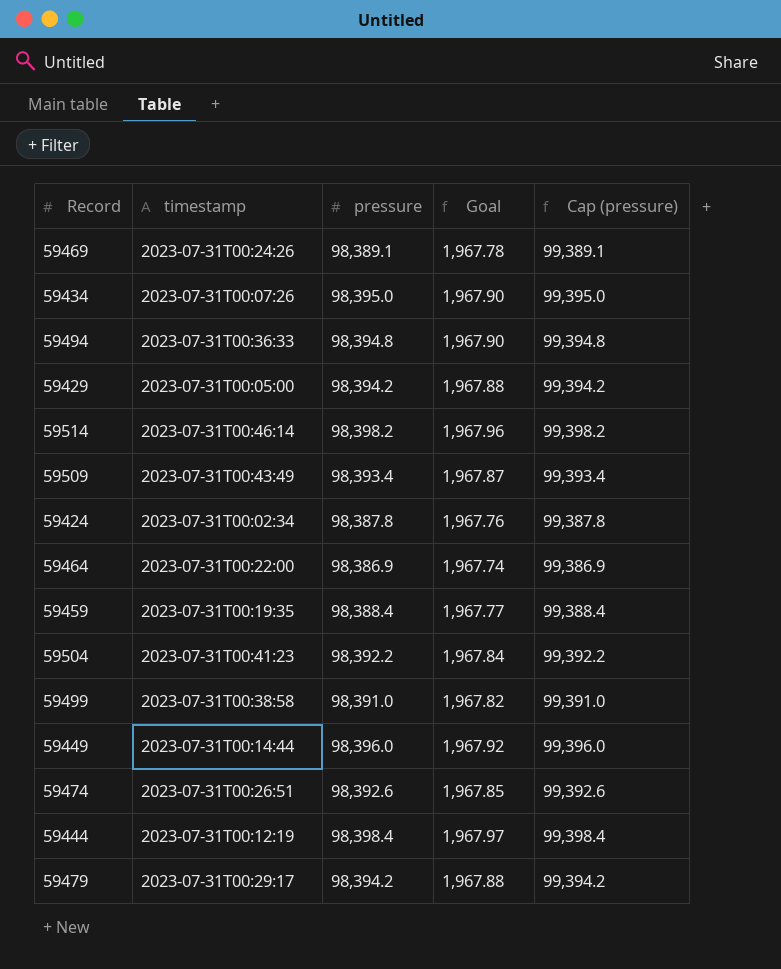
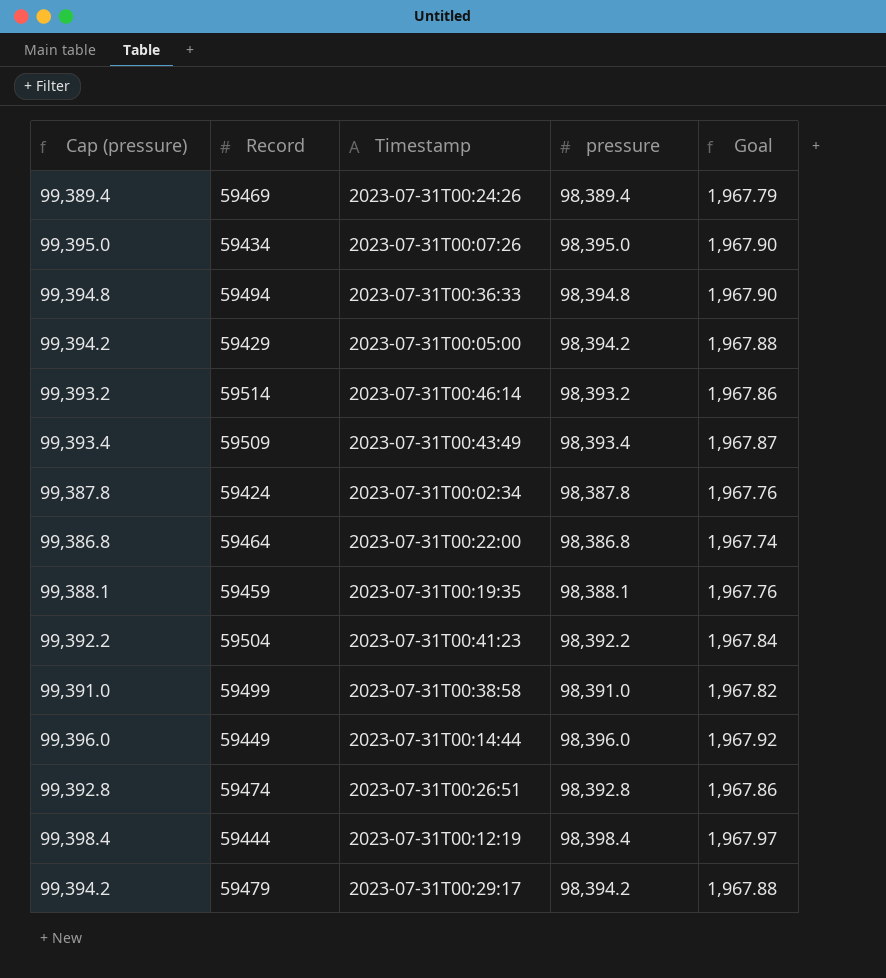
column Cap (pressure) | position: 5 -> 1
column name: timestamp -> Timestamp
59469 | Cap (pressure): 99,389.1 -> 99,389.4
59469 | pressure: 98,389.1 -> 98,389.4
59469 | Goal: 1,967.78 -> 1,967.79
59514 | Cap (pressure): 99,398.2 -> 99,393.2
59514 | pressure: 98,398.2 -> 98,393.2
59514 | Goal: 1,967.96 -> 1,967.86
59464 | Cap (pressure): 99,386.9 -> 99,386.8
59464 | pressure: 98,386.9 -> 98,386.8
59459 | Cap (pressure): 99,388.4 -> 99,388.1
59459 | pressure: 98,388.4 -> 98,388.1
59459 | Goal: 1,967.77 -> 1,967.76
59474 | Cap (pressure): 99,392.6 -> 99,392.8
59474 | pressure: 98,392.6 -> 98,392.8
59474 | Goal: 1,967.85 -> 1,967.86

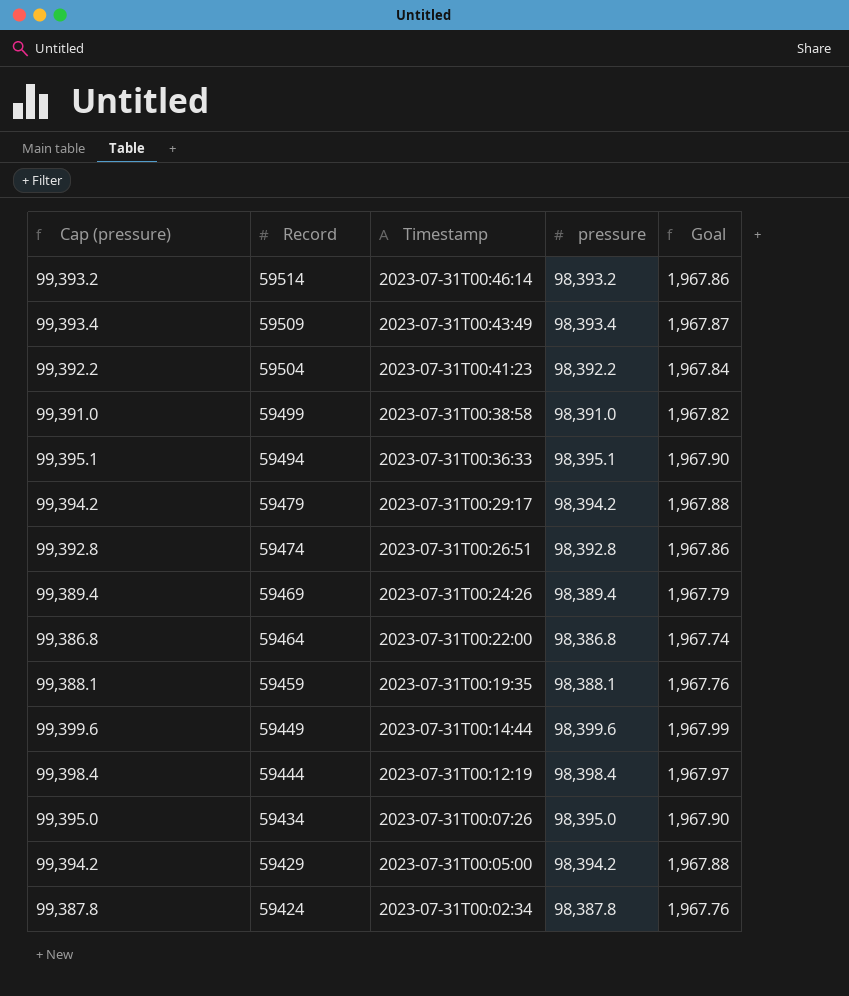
row order: none -> Record descending
59494 | Cap (pressure): 99,394.8 -> 99,395.1
59494 | pressure: 98,394.8 -> 98,395.1
59449 | Cap (pressure): 99,396.0 -> 99,399.6
59449 | pressure: 98,396.0 -> 98,399.6
59449 | Goal: 1,967.92 -> 1,967.99

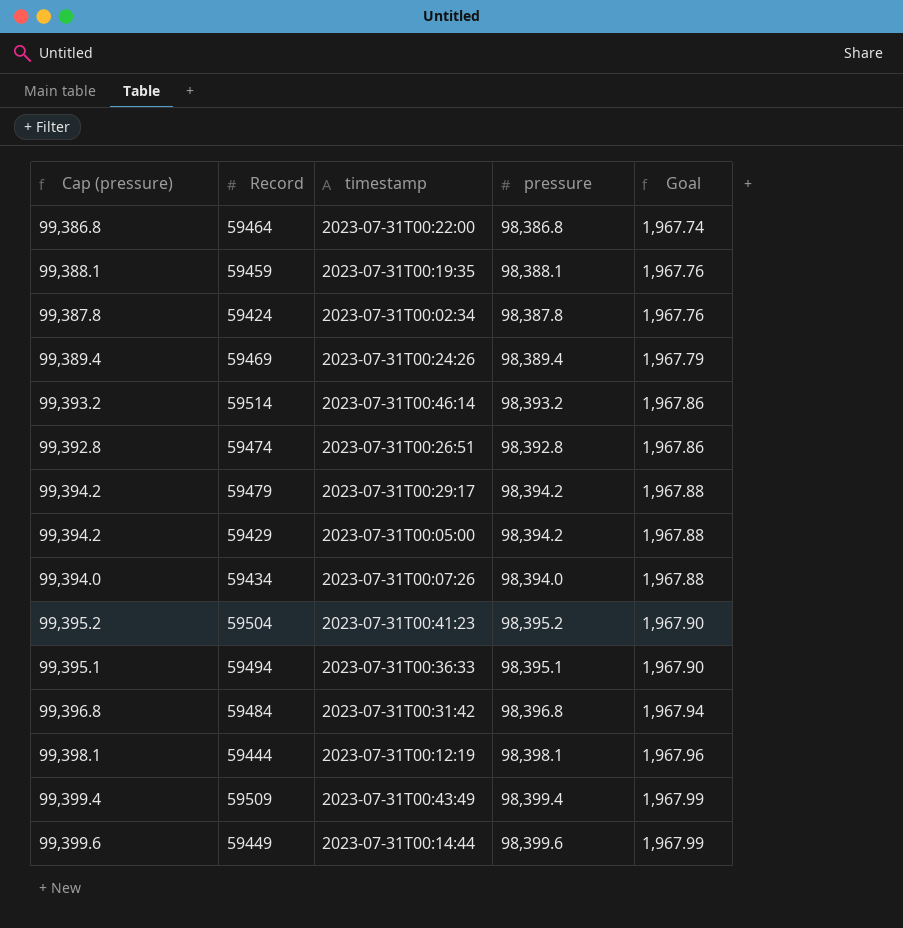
row order: Record descending -> Goal ascending
column name: Timestamp -> timestamp
row 59499: 99,391.0 | 2023-07-31T00:38:58 | 98,391.0 | 1,967.82 -> none
59434 | Cap (pressure): 99,395.0 -> 99,394.0
59434 | pressure: 98,395.0 -> 98,394.0
59434 | Goal: 1,967.90 -> 1,967.88
59504 | Cap (pressure): 99,392.2 -> 99,395.2
59504 | pressure: 98,392.2 -> 98,395.2
59504 | Goal: 1,967.84 -> 1,967.90
row 59484: none -> 99,396.8 | 2023-07-31T00:31:42 | 98,396.8 | 1,967.94
59444 | Cap (pressure): 99,398.4 -> 99,398.1
59444 | pressure: 98,398.4 -> 98,398.1
59444 | Goal: 1,967.97 -> 1,967.96
59509 | Cap (pressure): 99,393.4 -> 99,399.4
59509 | pressure: 98,393.4 -> 98,399.4
59509 | Goal: 1,967.87 -> 1,967.99

